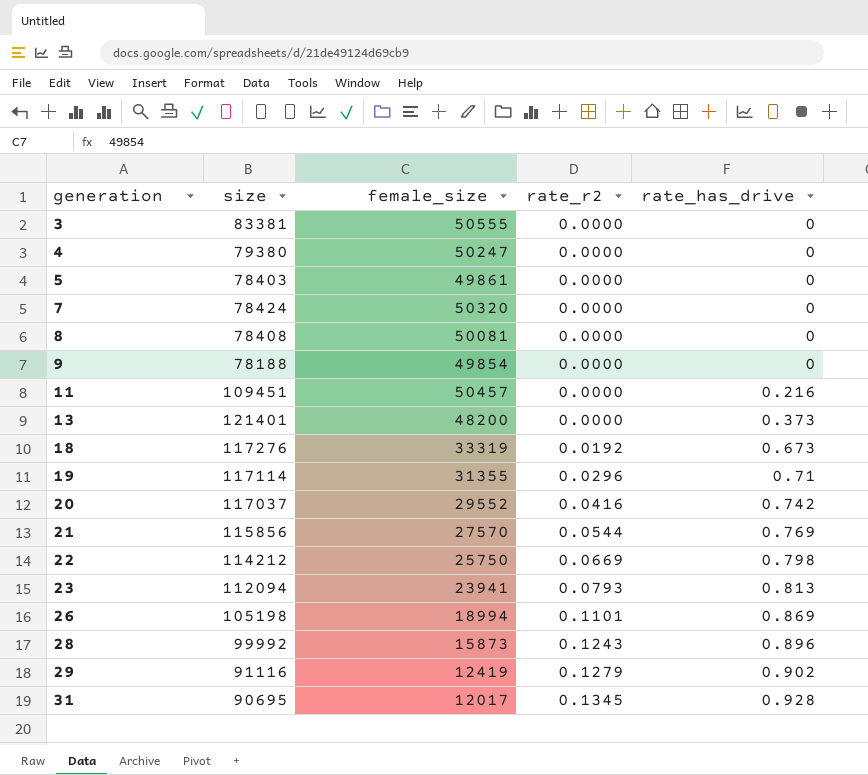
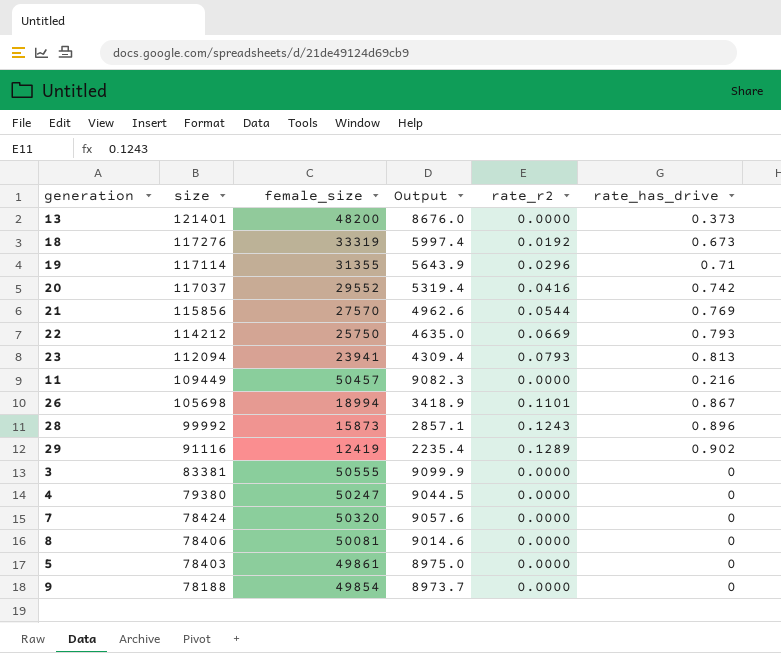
row order: generation ascending -> size descending
column Output | formula: none -> [female_size] * 0.18
row 31: 90695 | 12017 | 0.1345 | 0.928 -> none
22 | rate_has_drive: 0.798 -> 0.793
11 | size: 109451 -> 109449
26 | size: 105198 -> 105698
26 | rate_has_drive: 0.869 -> 0.867
29 | rate_r2: 0.1279 -> 0.1289
8 | size: 78408 -> 78406

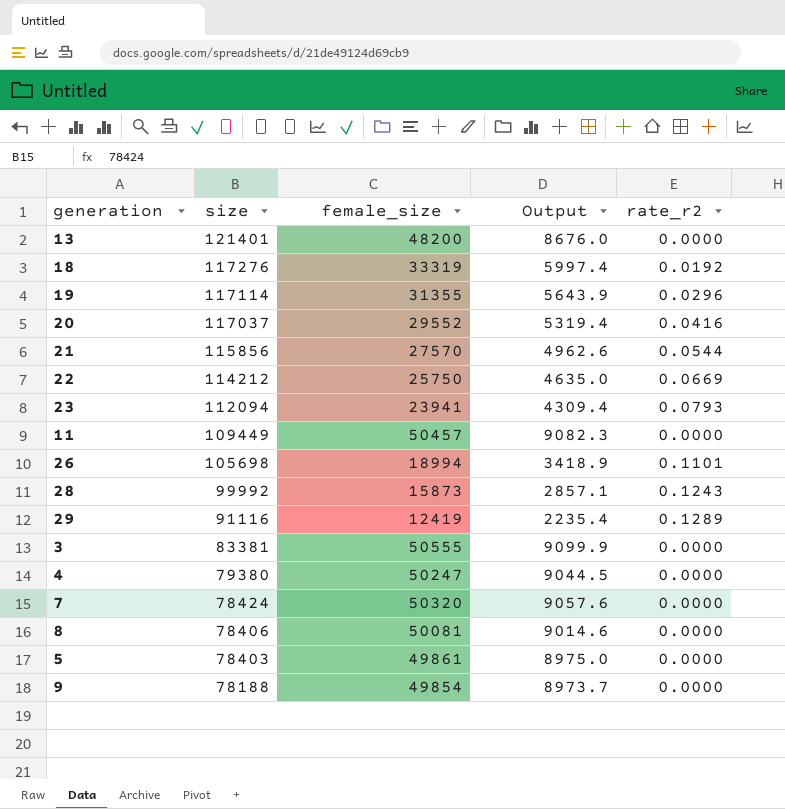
column rate_has_drive | position: 6 -> none

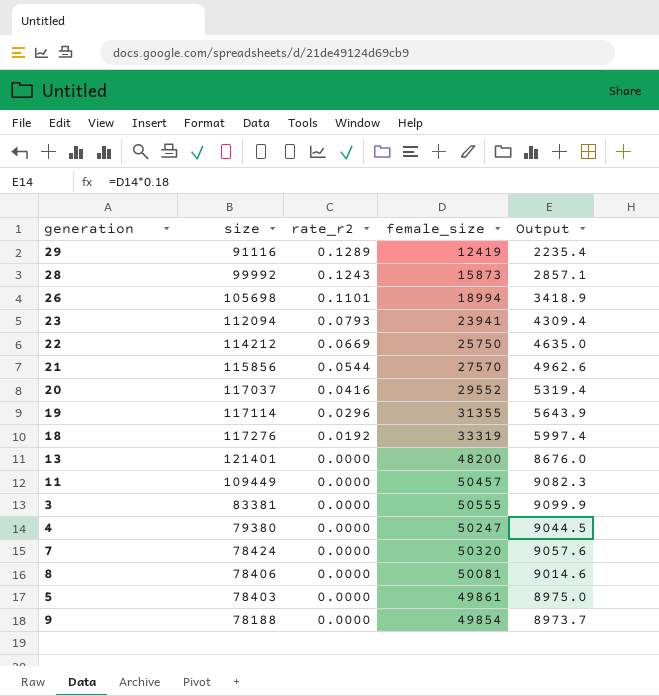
row order: size descending -> rate_r2 descending
column rate_r2 | position: 5 -> 3

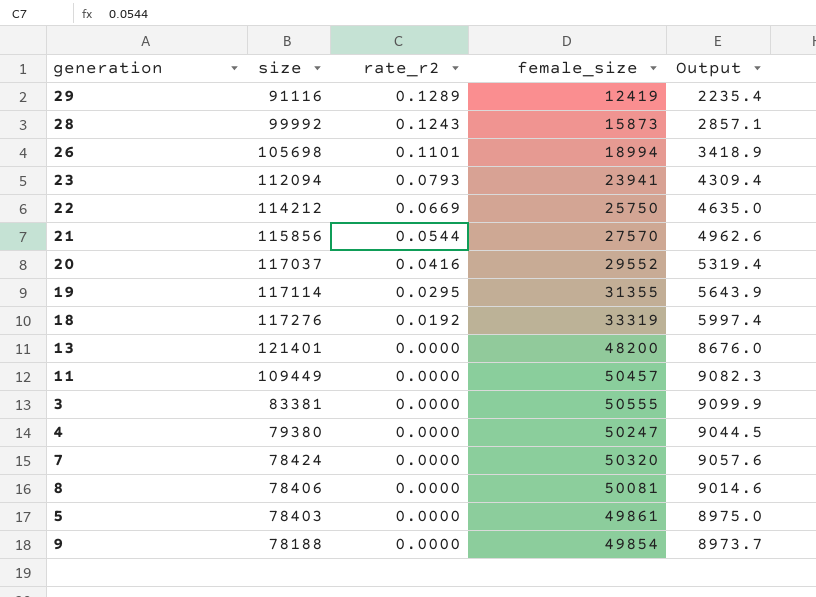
19 | rate_r2: 0.0296 -> 0.0295

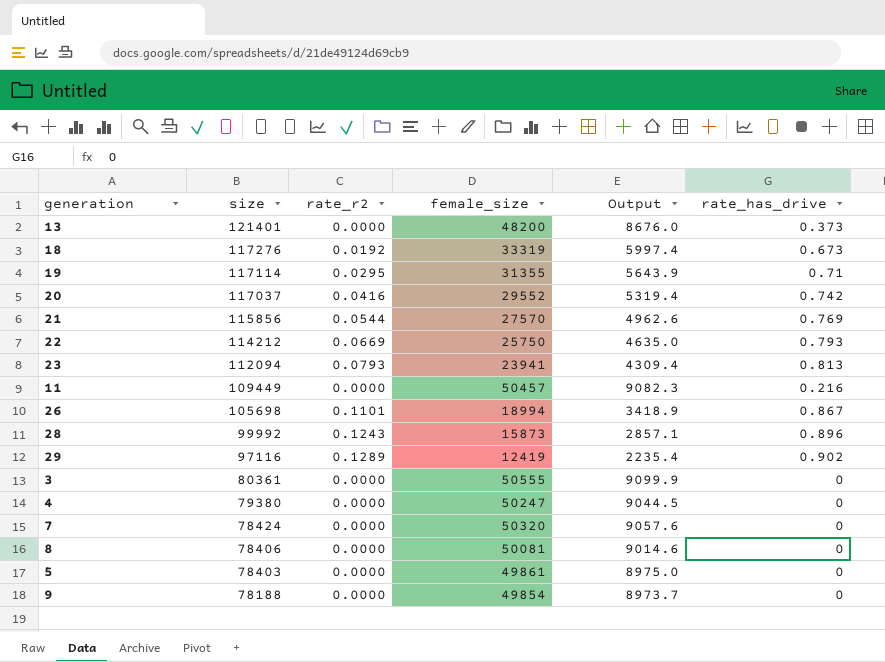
row order: rate_r2 descending -> size descending
column rate_has_drive | position: none -> 6
29 | size: 91116 -> 97116
3 | size: 83381 -> 80361

